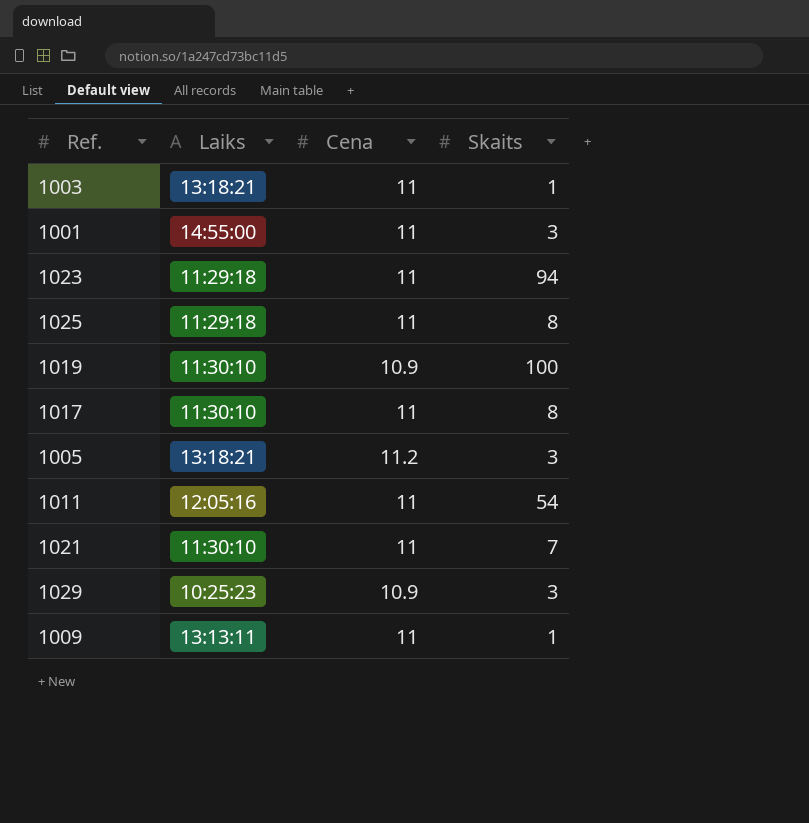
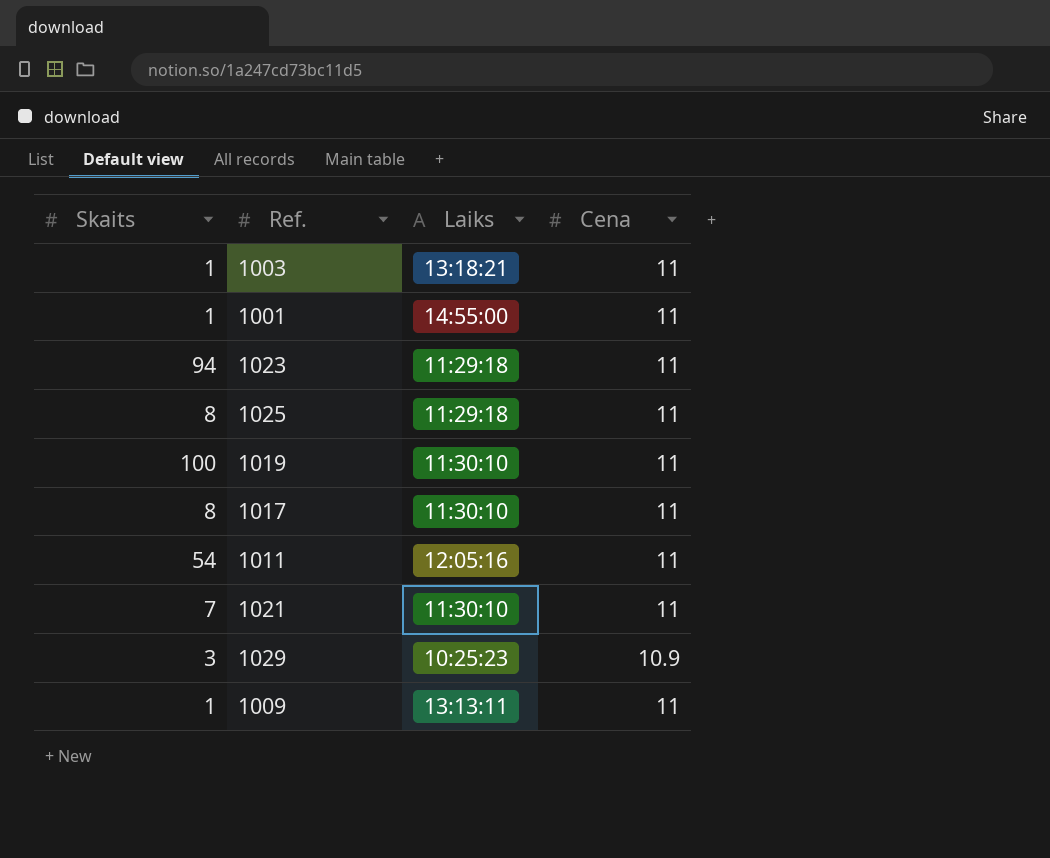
column Skaits | position: 4 -> 1
row 1005: 13:18:21 | 11.2 | 3 -> none
1001 | Skaits: 3 -> 1
1019 | Cena: 10.9 -> 11

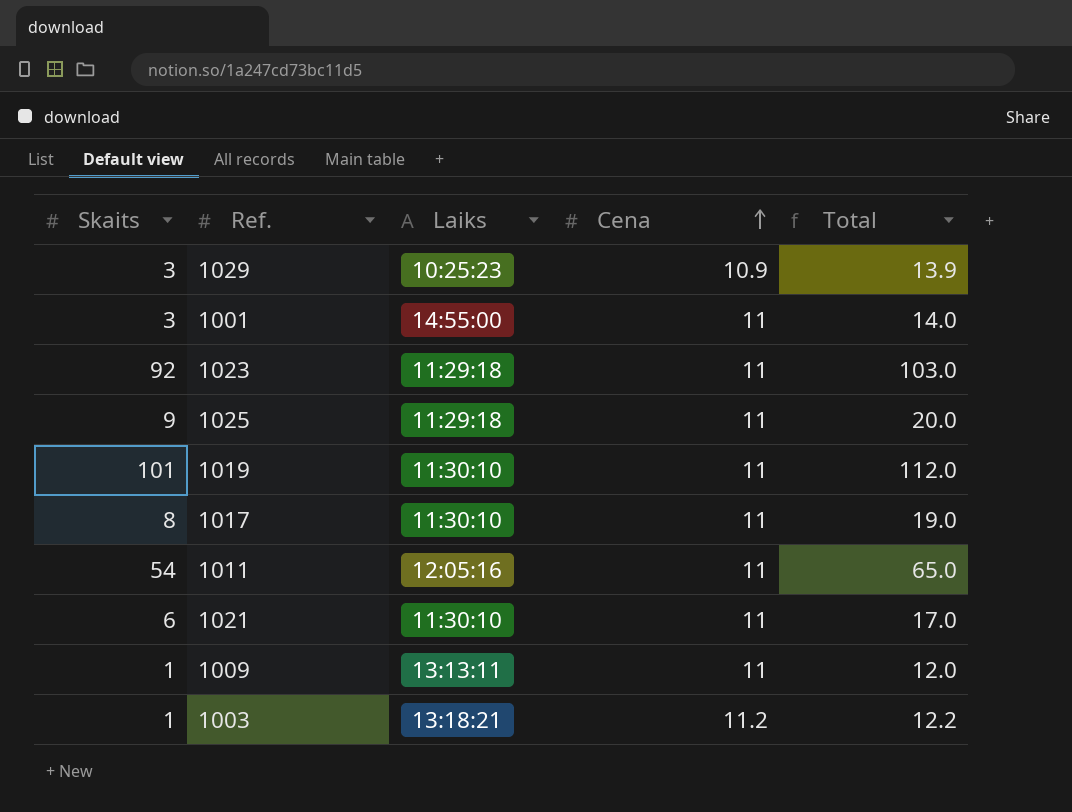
row order: none -> Cena ascending
column Total | formula: none -> [Skaits] + [Cena]
1001 | Skaits: 1 -> 3
1023 | Skaits: 94 -> 92
1025 | Skaits: 8 -> 9
1019 | Skaits: 100 -> 101
1021 | Skaits: 7 -> 6
1003 | Cena: 11 -> 11.2

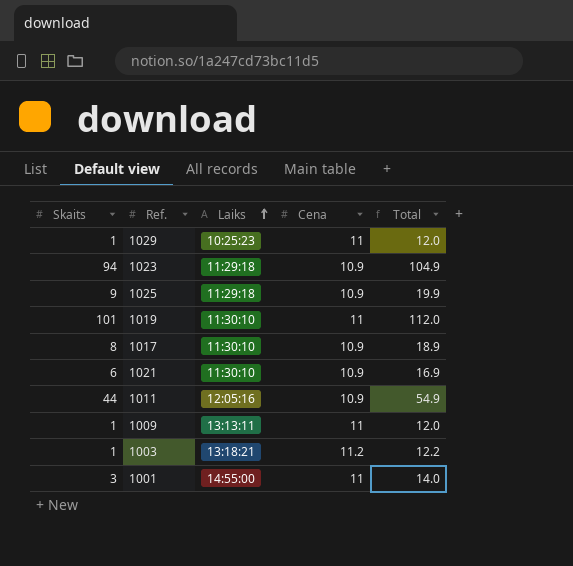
row order: Cena ascending -> Laiks ascending
1029 | Skaits: 3 -> 1
1029 | Cena: 10.9 -> 11
1029 | Total: 13.9 -> 12.0
1023 | Skaits: 92 -> 94
1023 | Cena: 11 -> 10.9
1023 | Total: 103.0 -> 104.9
1025 | Cena: 11 -> 10.9
1025 | Total: 20.0 -> 19.9
1017 | Cena: 11 -> 10.9
1017 | Total: 19.0 -> 18.9
1021 | Cena: 11 -> 10.9
1021 | Total: 17.0 -> 16.9
1011 | Skaits: 54 -> 44
1011 | Cena: 11 -> 10.9
1011 | Total: 65.0 -> 54.9

